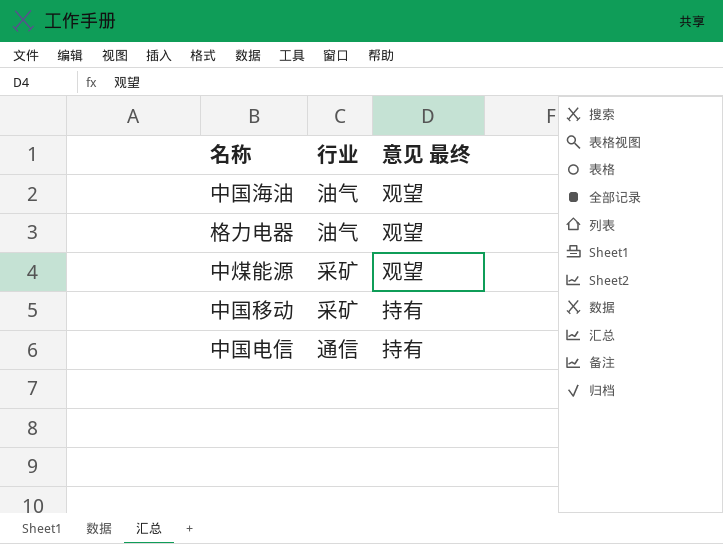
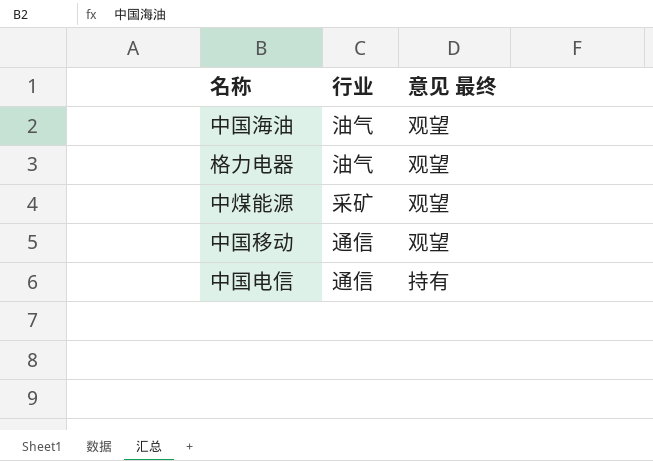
中国移动 | 行业: 采矿 -> 通信
中国移动 | 意见 最终: 持有 -> 观望

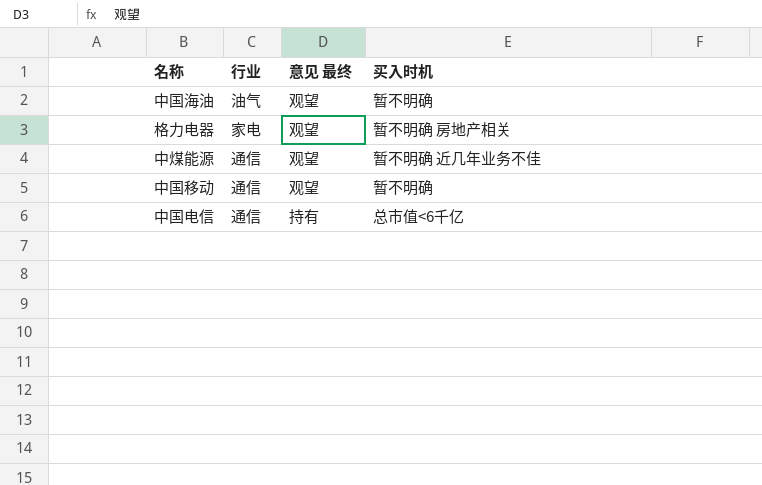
column 买入时机 | position: none -> 4
格力电器 | 行业: 油气 -> 家电
中煤能源 | 行业: 采矿 -> 通信

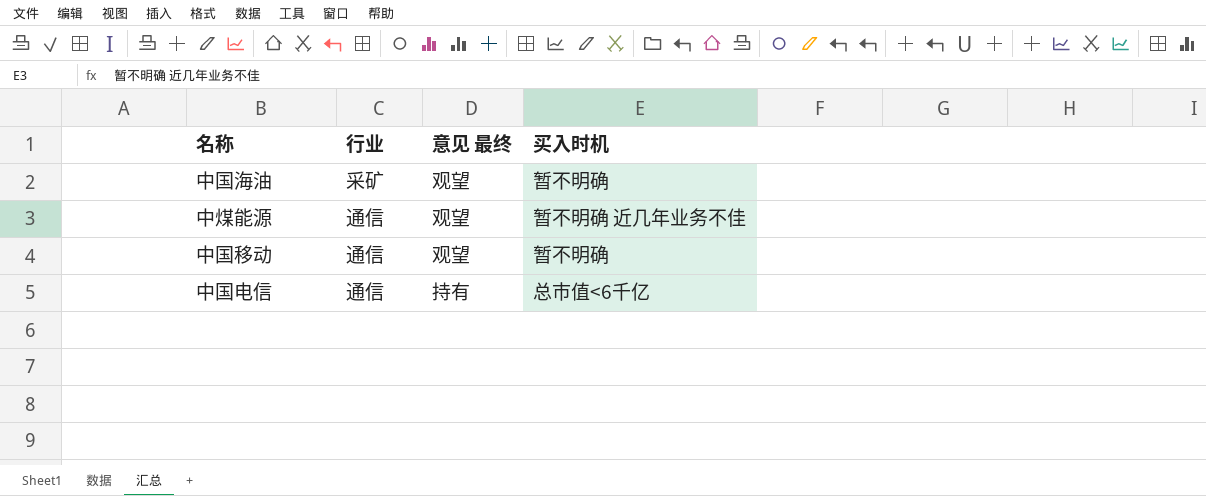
row 格力电器: 家电 | 观望 | 暂不明确 房地产相关 -> none
中国海油 | 行业: 油气 -> 采矿

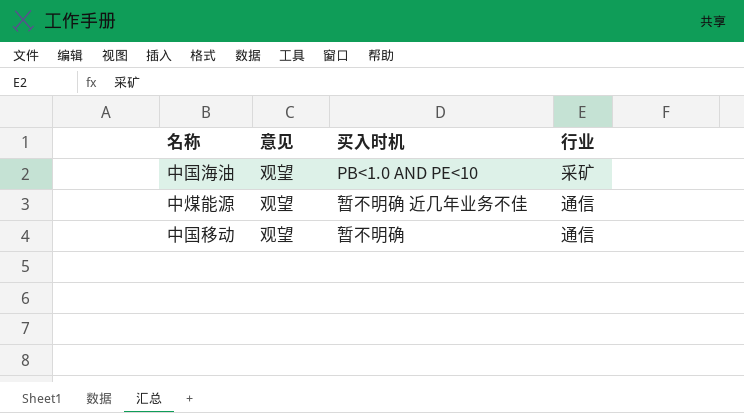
column name: 意见 最终 -> 意见
column 行业 | position: 2 -> 4
row 中国电信: 通信 | 持有 | 总市值<6千亿 -> none
中国海油 | 买入时机: 暂不明确 -> PB<1.0 AND PE<10

